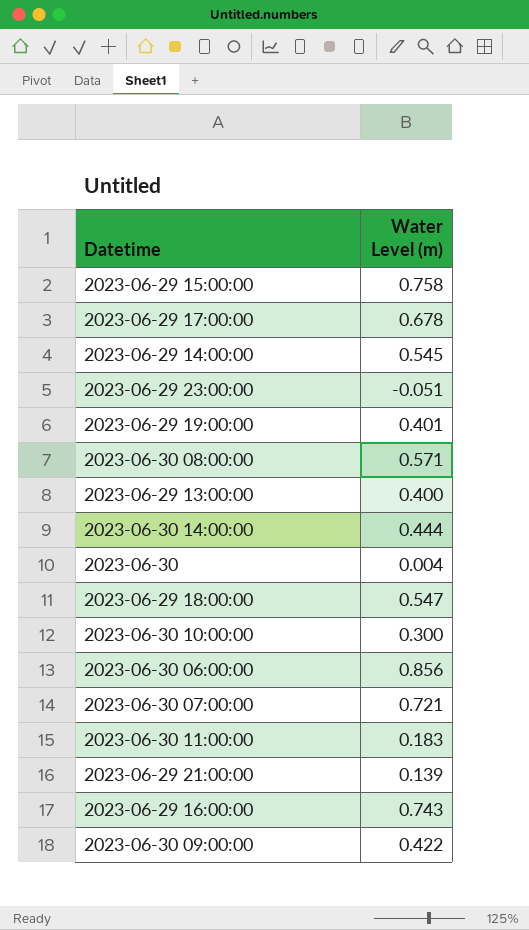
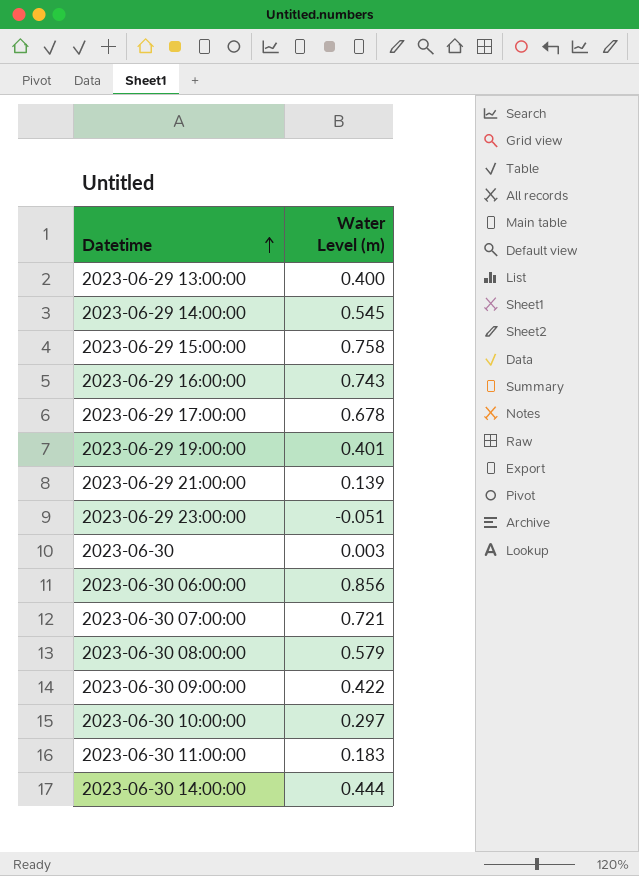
row order: none -> Datetime ascending
row 2023-06-29 18:00:00: 0.547 -> none
2023-06-30 | Water Level (m): 0.004 -> 0.003
2023-06-30 08:00:00 | Water Level (m): 0.571 -> 0.579
2023-06-30 10:00:00 | Water Level (m): 0.300 -> 0.297

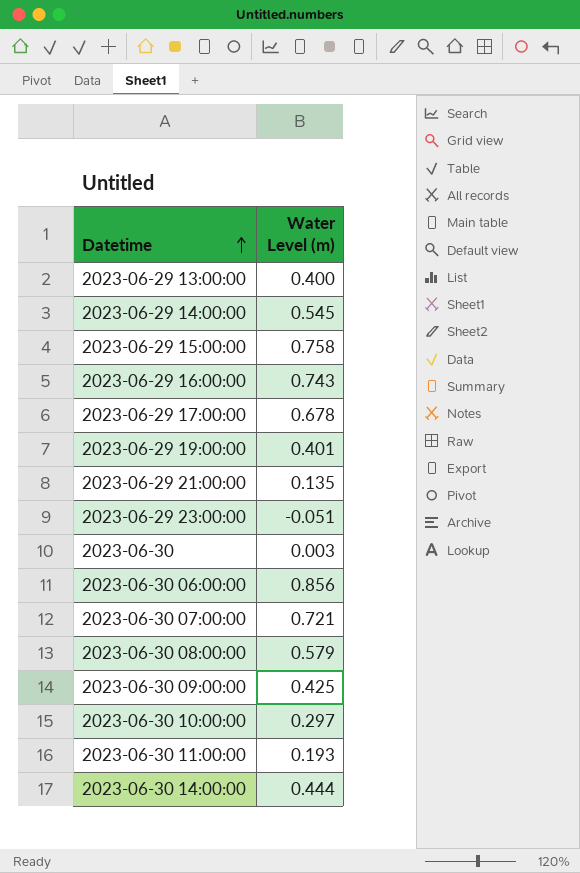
2023-06-29 21:00:00 | Water Level (m): 0.139 -> 0.135
2023-06-30 09:00:00 | Water Level (m): 0.422 -> 0.425
2023-06-30 11:00:00 | Water Level (m): 0.183 -> 0.193

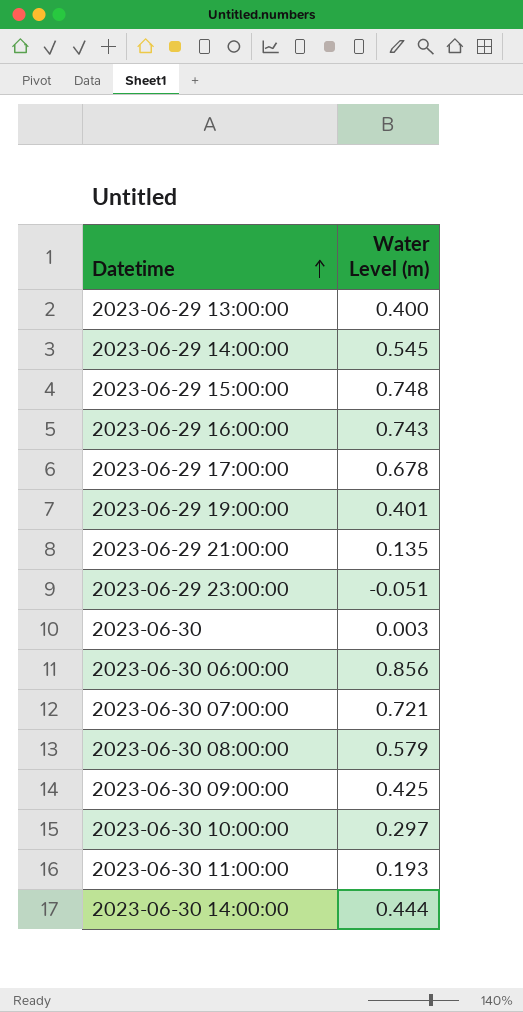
2023-06-29 15:00:00 | Water Level (m): 0.758 -> 0.748

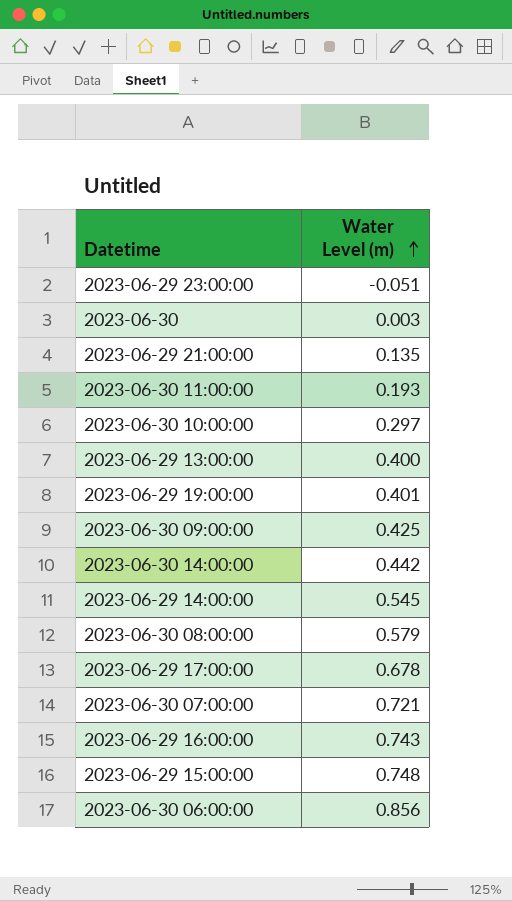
row order: Datetime ascending -> Water Level (m) ascending
2023-06-30 14:00:00 | Water Level (m): 0.444 -> 0.442

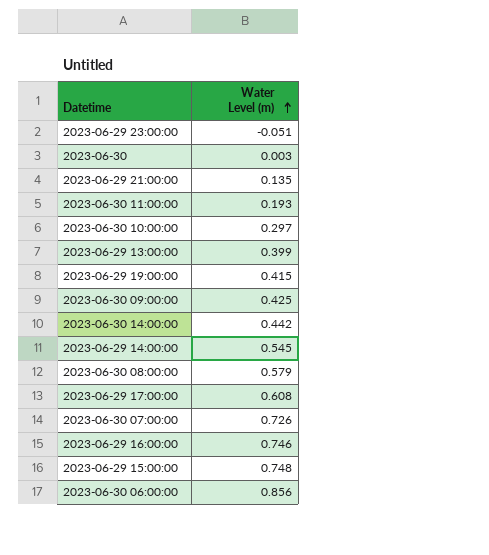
2023-06-29 13:00:00 | Water Level (m): 0.400 -> 0.399
2023-06-29 19:00:00 | Water Level (m): 0.401 -> 0.415
2023-06-29 17:00:00 | Water Level (m): 0.678 -> 0.608
2023-06-30 07:00:00 | Water Level (m): 0.721 -> 0.726
2023-06-29 16:00:00 | Water Level (m): 0.743 -> 0.746

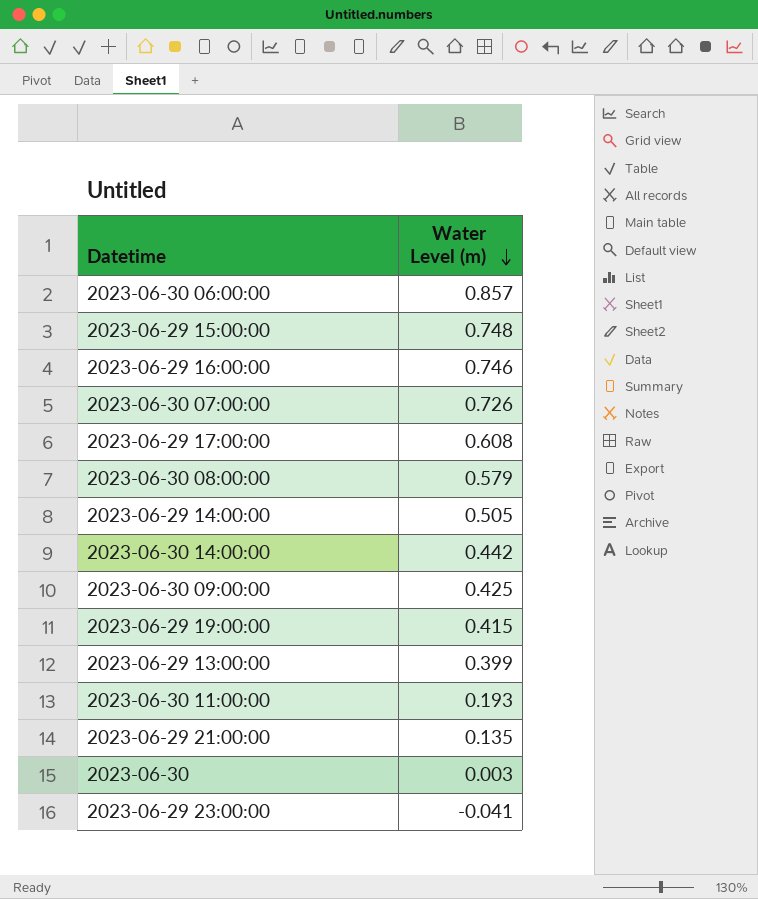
row order: Water Level (m) ascending -> Water Level (m) descending
row 2023-06-30 10:00:00: 0.297 -> none
2023-06-30 06:00:00 | Water Level (m): 0.856 -> 0.857
2023-06-29 14:00:00 | Water Level (m): 0.545 -> 0.505
2023-06-29 23:00:00 | Water Level (m): -0.051 -> -0.041

